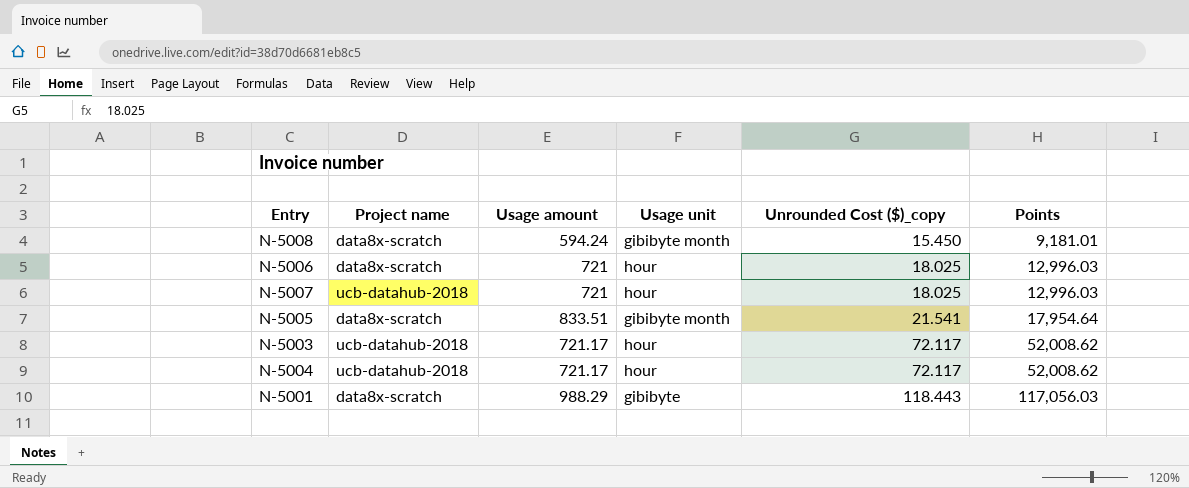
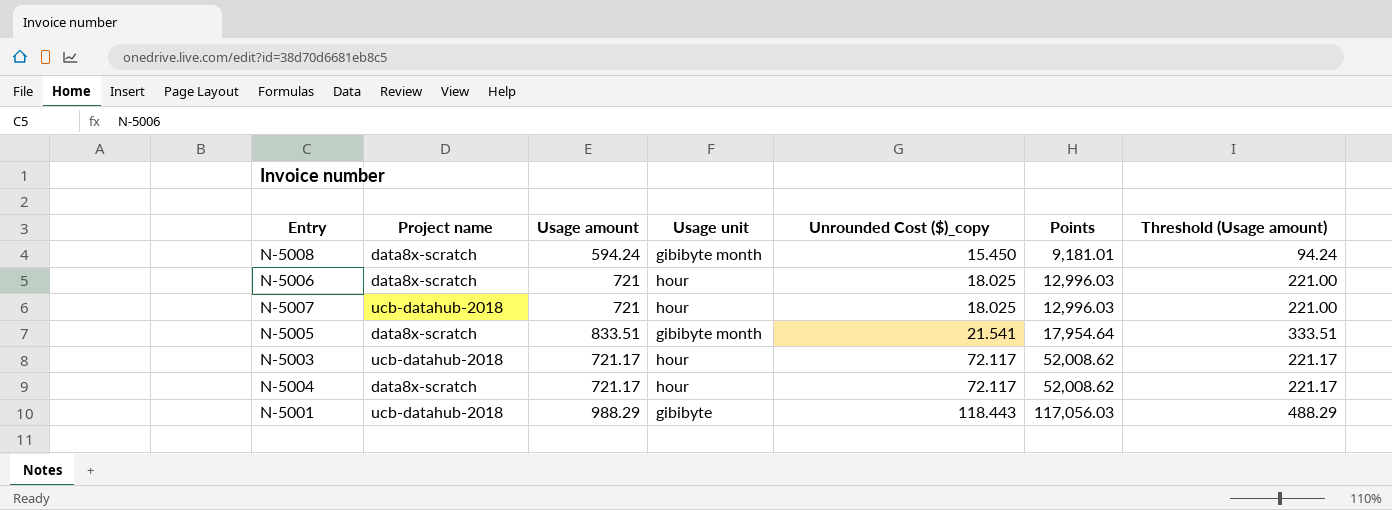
column Threshold (Usage amount) | formula: none -> [Usage amount] - 500
N-5004 | Project name: ucb-datahub-2018 -> data8x-scratch
N-5001 | Project name: data8x-scratch -> ucb-datahub-2018

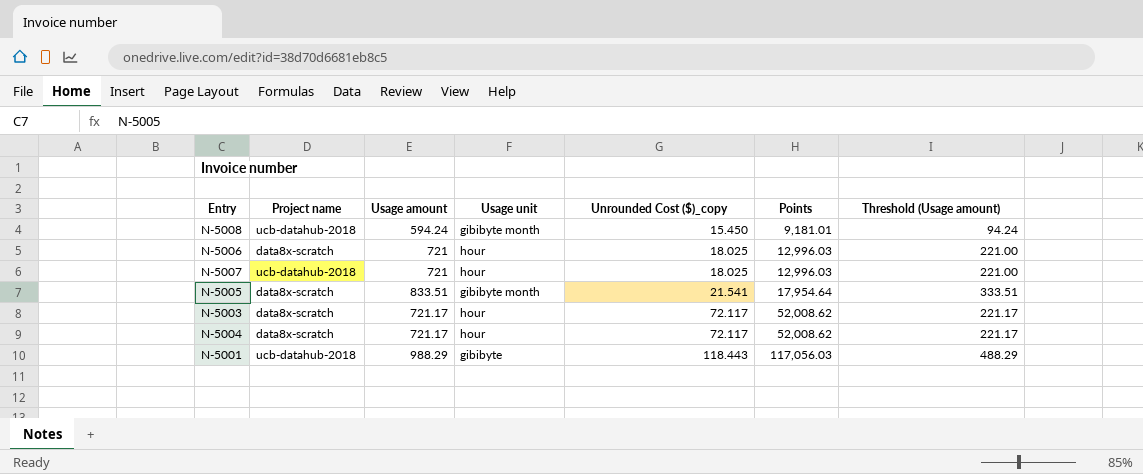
N-5008 | Project name: data8x-scratch -> ucb-datahub-2018
N-5003 | Project name: ucb-datahub-2018 -> data8x-scratch

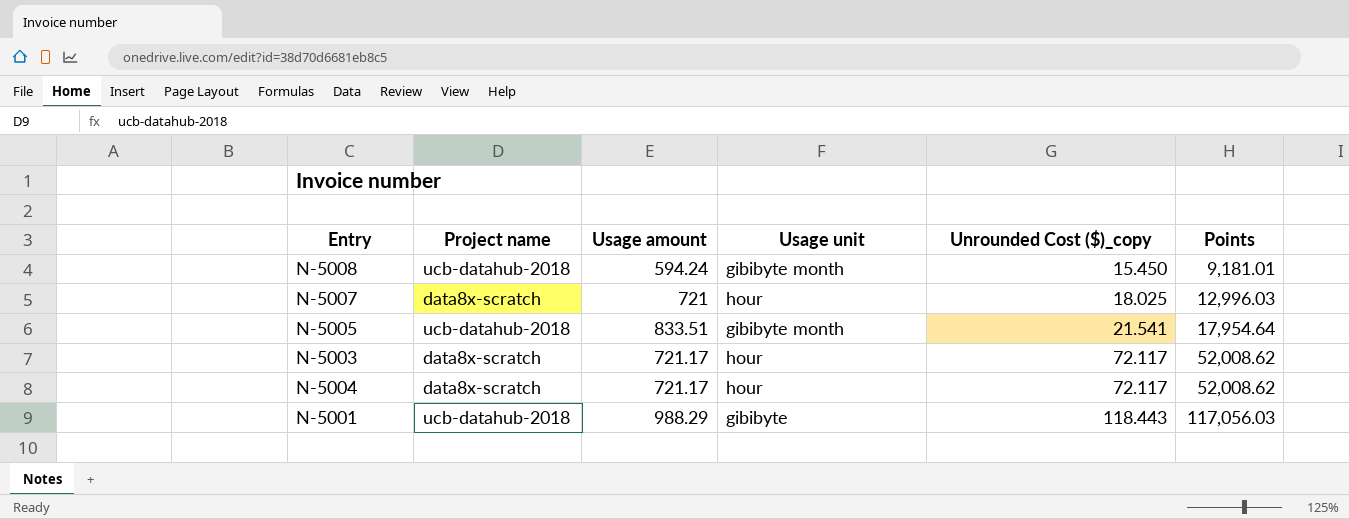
column Threshold (Usage amount) | formula: [Usage amount] - 500 -> none
row N-5006: data8x-scratch | 721 | hour | 18.025 | 12,996.03 | 221.00 -> none
N-5007 | Project name: ucb-datahub-2018 -> data8x-scratch
N-5005 | Project name: data8x-scratch -> ucb-datahub-2018

